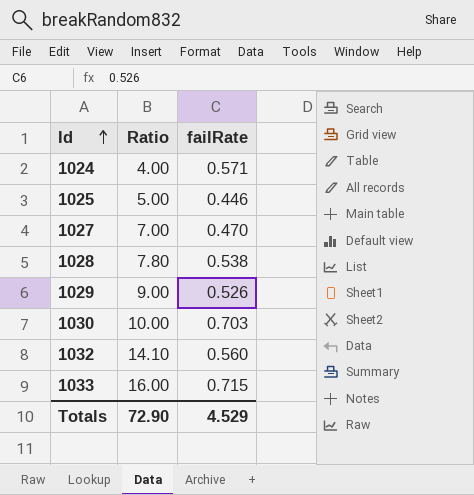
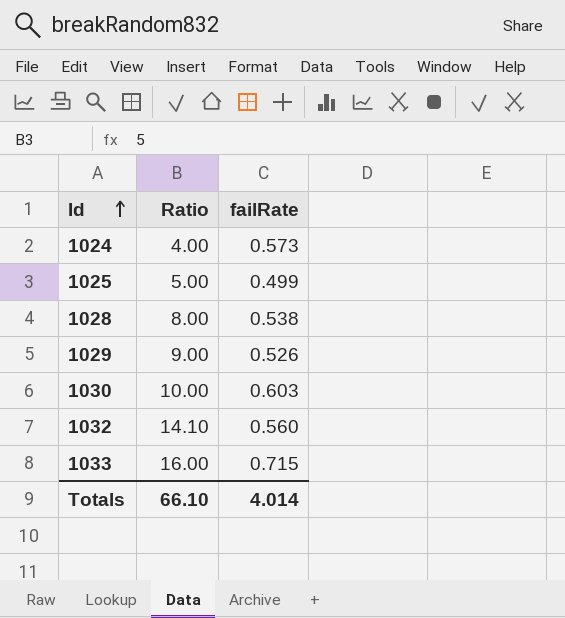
row 1027: 7.00 | 0.470 -> none
1024 | failRate: 0.571 -> 0.573
1025 | failRate: 0.446 -> 0.499
1028 | Ratio: 7.80 -> 8.00
1030 | failRate: 0.703 -> 0.603
Totals | Ratio: 72.90 -> 66.10
Totals | failRate: 4.529 -> 4.014

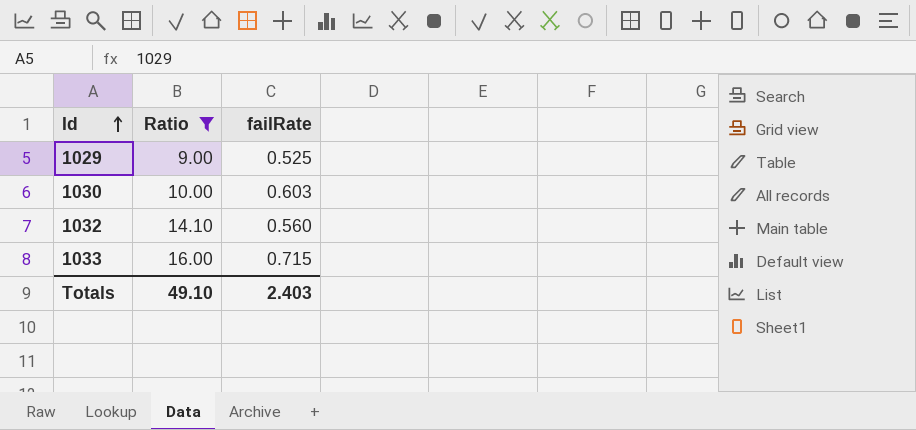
filter: none -> Ratio >= 9.00
1029 | failRate: 0.526 -> 0.525
Totals | Ratio: 66.10 -> 49.10
Totals | failRate: 4.014 -> 2.403

